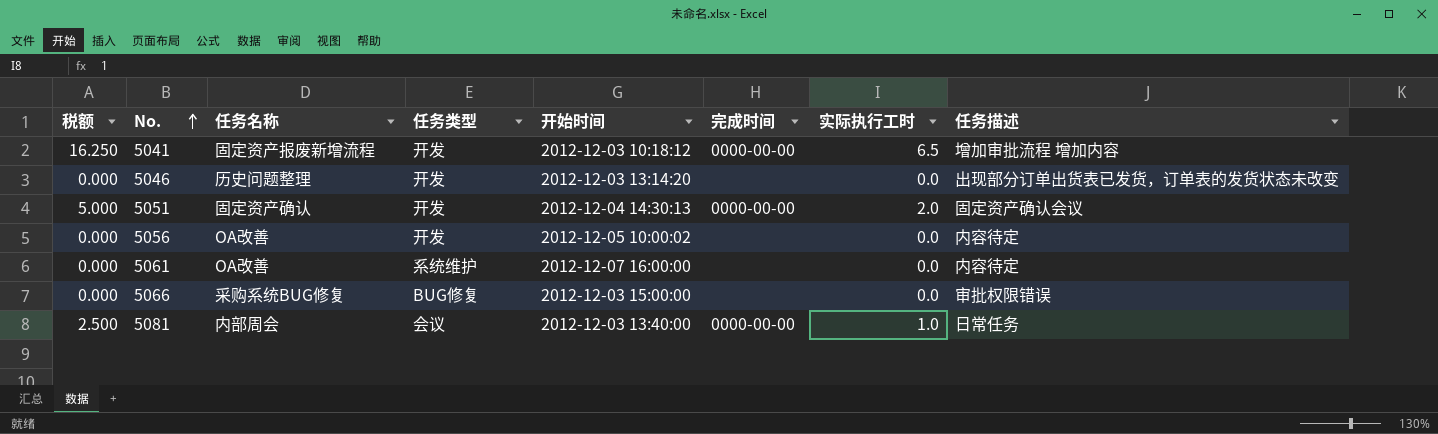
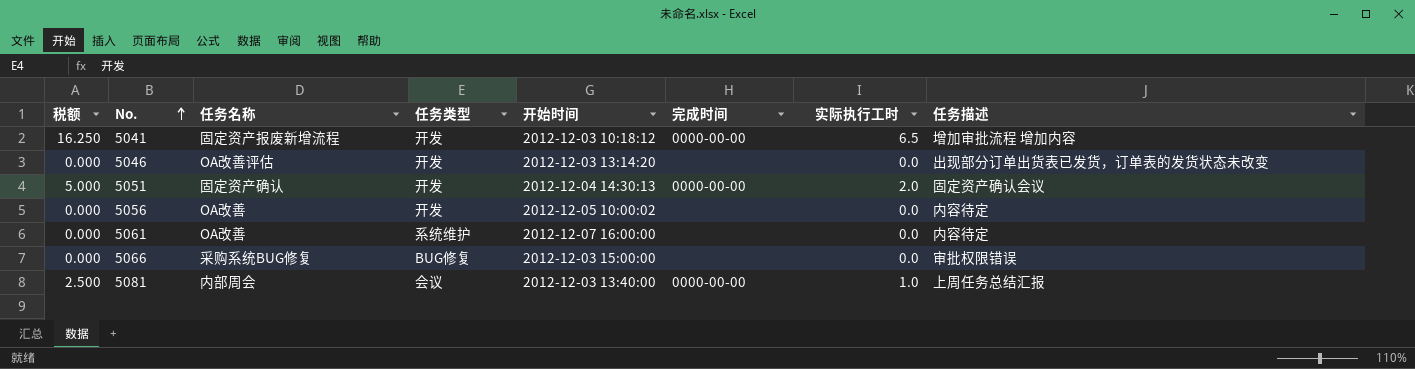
5046 | 任务名称: 历史问题整理 -> OA改善评估
5081 | 任务描述: 日常任务 -> 上周任务总结汇报

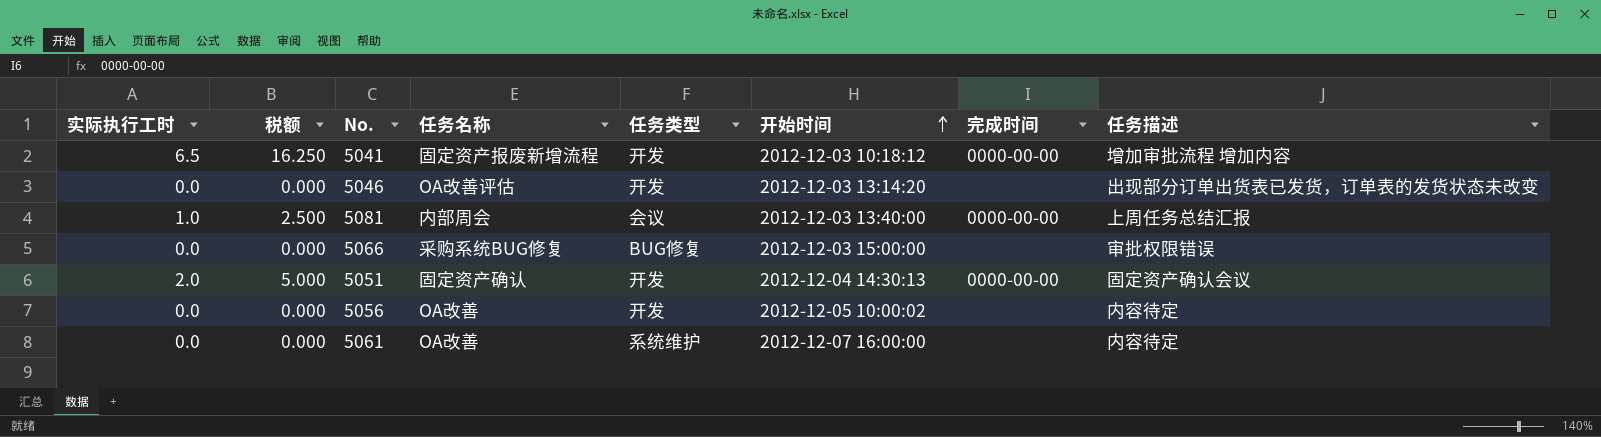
row order: No. ascending -> 开始时间 ascending
column 实际执行工时 | position: 7 -> 1

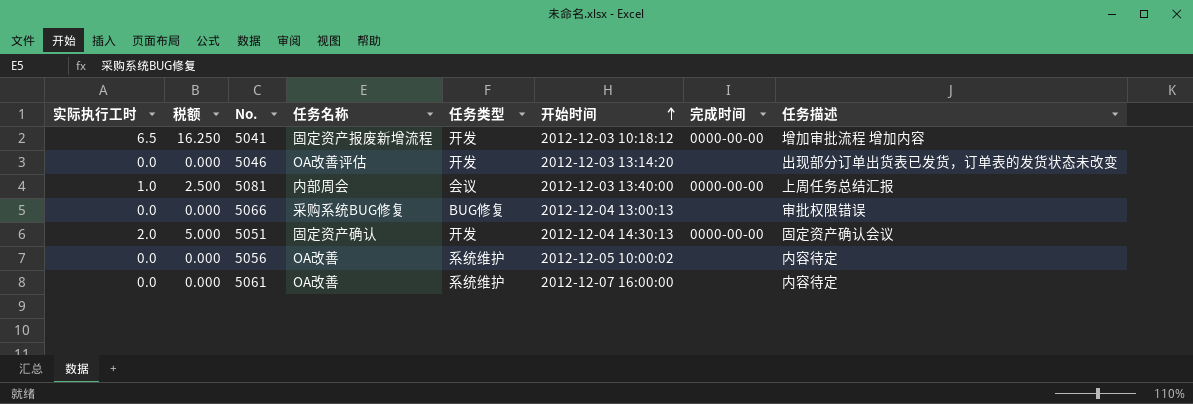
5066 | 开始时间: 2012-12-03 15:00:00 -> 2012-12-04 13:00:13
5056 | 任务类型: 开发 -> 系统维护

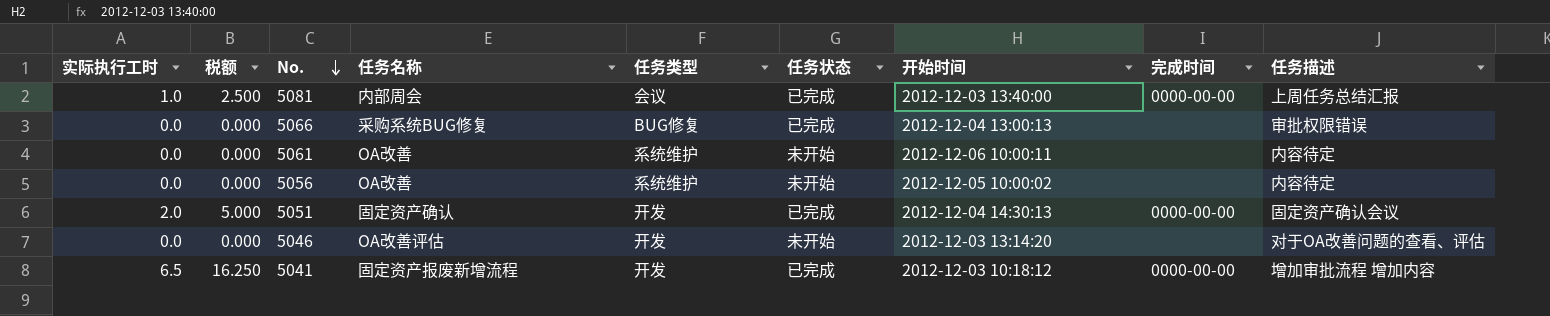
row order: 开始时间 ascending -> No. descending
column 任务状态 | position: none -> 6
5061 | 开始时间: 2012-12-07 16:00:00 -> 2012-12-06 10:00:11
5046 | 任务描述: 出现部分订单出货表已发货，订单表的发货状态未改变 -> 对于OA改善问题的查看、评估

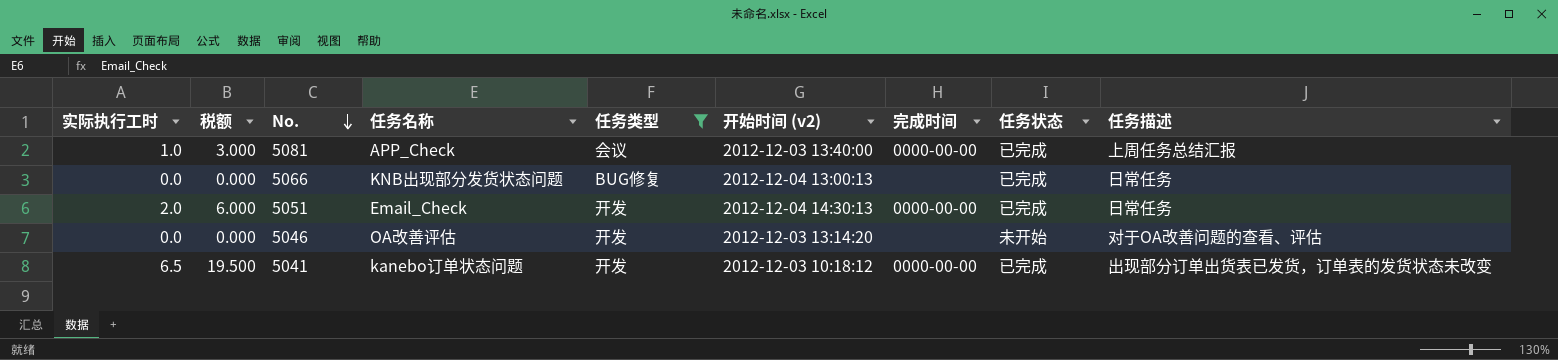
filter: none -> 任务类型 != 系统维护
column 税额 | formula: [实际执行工时] * 2.5 -> [实际执行工时] * 3
column name: 开始时间 -> 开始时间 (v2)
column 任务状态 | position: 6 -> 8
5081 | 任务名称: 内部周会 -> APP_Check
5066 | 任务名称: 采购系统BUG修复 -> KNB出现部分发货状态问题
5066 | 任务描述: 审批权限错误 -> 日常任务
5051 | 任务名称: 固定资产确认 -> Email_Check
5051 | 任务描述: 固定资产确认会议 -> 日常任务
5041 | 任务名称: 固定资产报废新增流程 -> kanebo订单状态问题
5041 | 任务描述: 增加审批流程 增加内容 -> 出现部分订单出货表已发货，订单表的发货状态未改变

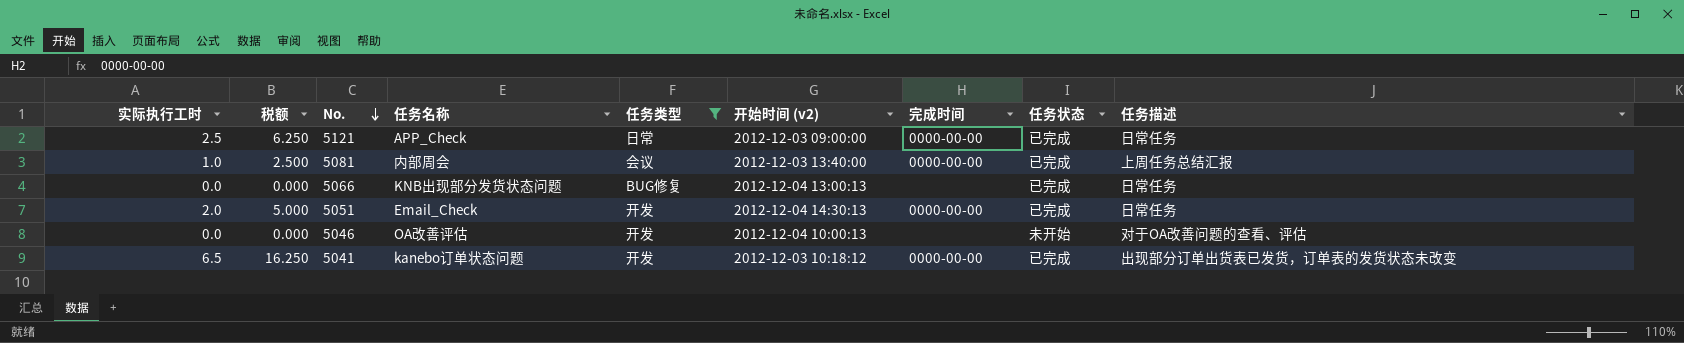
column 税额 | formula: [实际执行工时] * 3 -> [实际执行工时] * 2.5
row 5121: none -> 2.5 | 6.250 | APP_Check | 日常 | 2012-12-03 09:00:00 | 0000-00-00 | 已完成 | 日常任务
5081 | 任务名称: APP_Check -> 内部周会
5046 | 开始时间 (v2): 2012-12-03 13:14:20 -> 2012-12-04 10:00:13

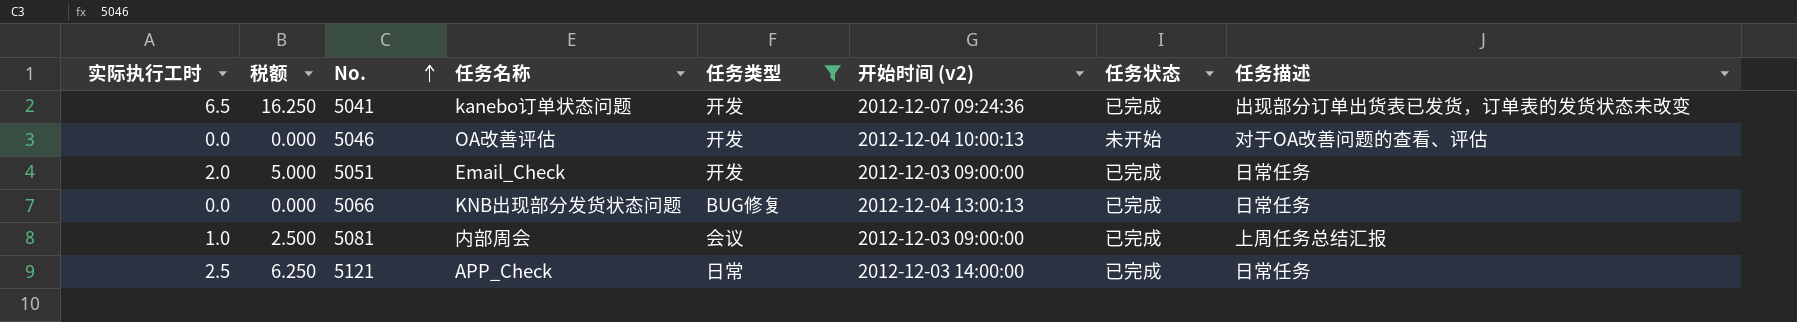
row order: No. descending -> No. ascending
column 完成时间 | position: 7 -> none
5041 | 开始时间 (v2): 2012-12-03 10:18:12 -> 2012-12-07 09:24:36
5051 | 开始时间 (v2): 2012-12-04 14:30:13 -> 2012-12-03 09:00:00
5081 | 开始时间 (v2): 2012-12-03 13:40:00 -> 2012-12-03 09:00:00
5121 | 开始时间 (v2): 2012-12-03 09:00:00 -> 2012-12-03 14:00:00

